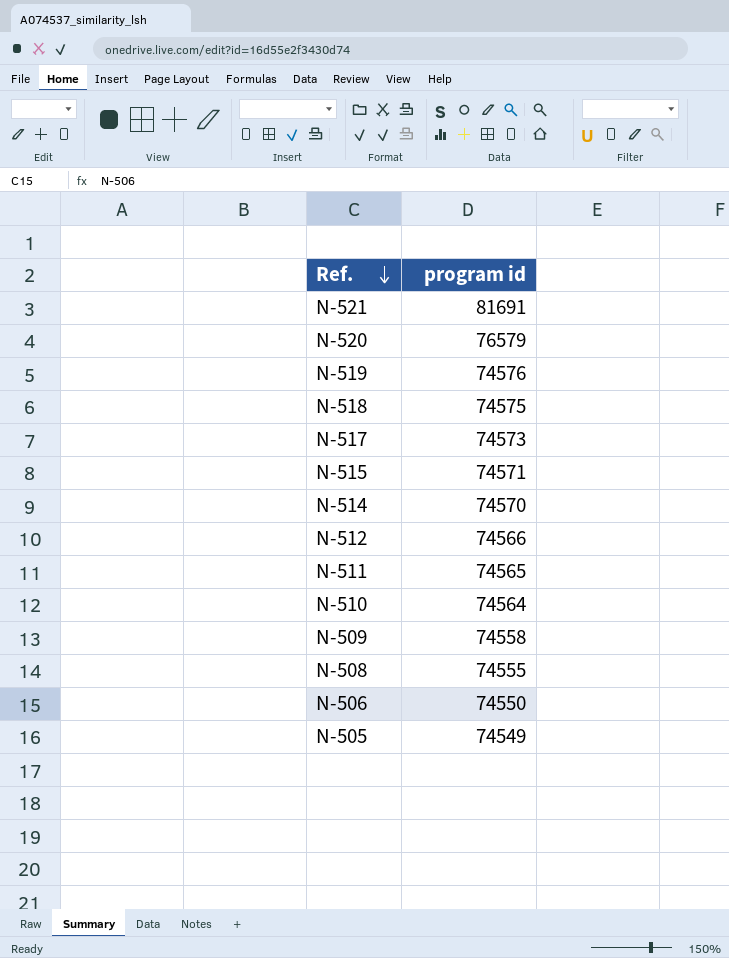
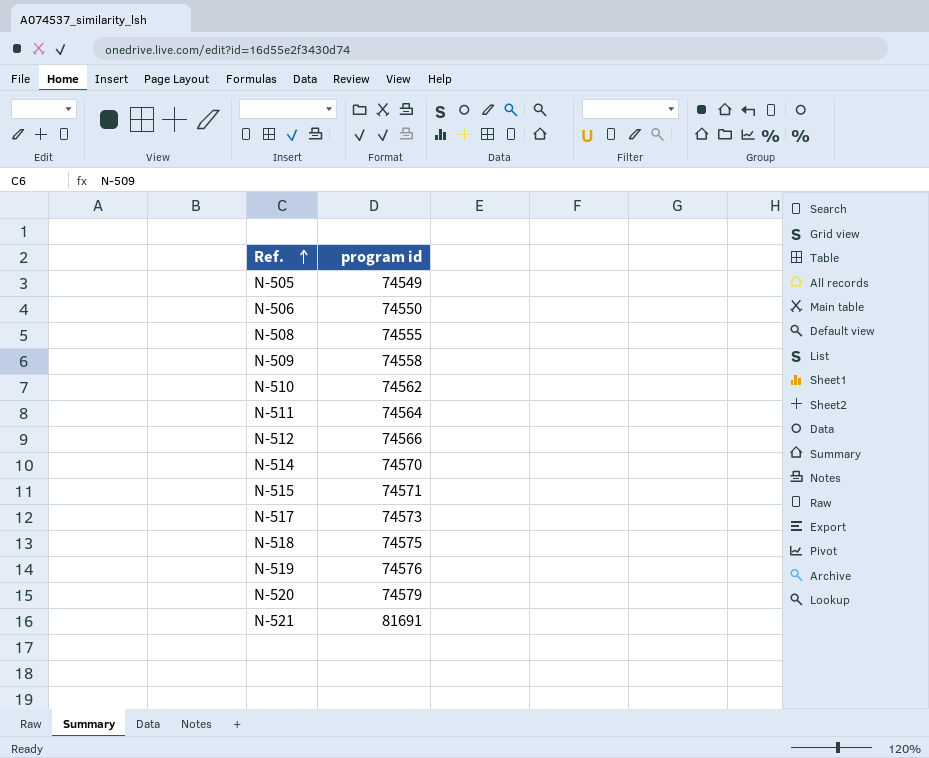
row order: Ref. descending -> Ref. ascending
N-510 | program id: 74564 -> 74562
N-511 | program id: 74565 -> 74564
N-520 | program id: 76579 -> 74579

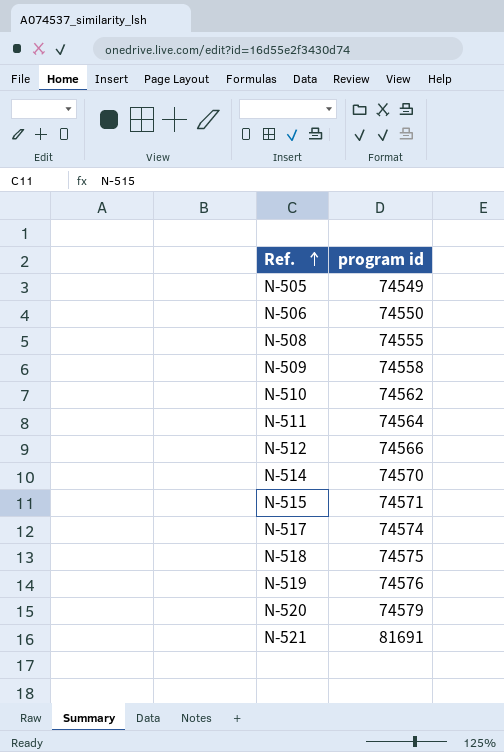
N-517 | program id: 74573 -> 74574

